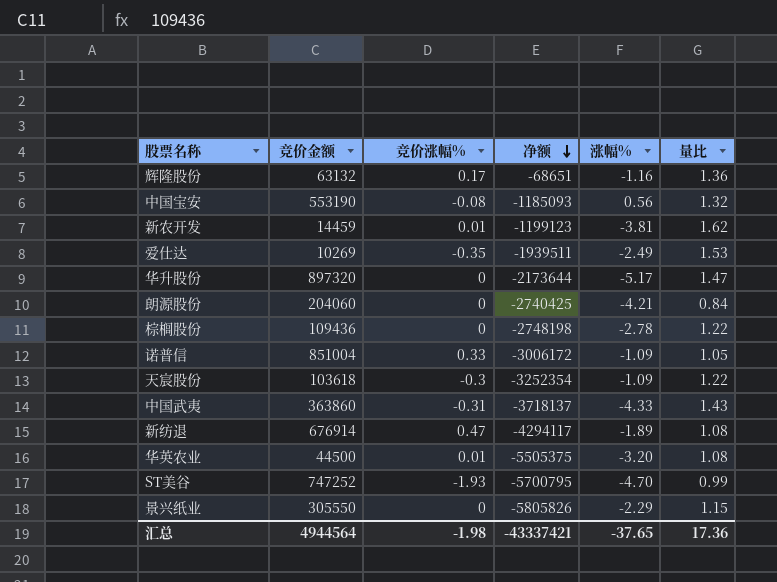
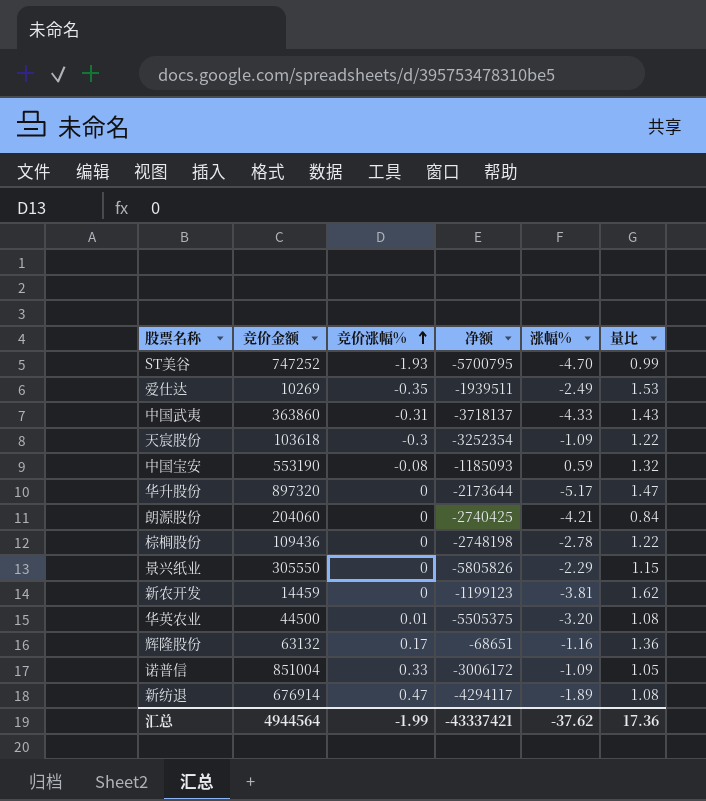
row order: 净额 descending -> 竞价涨幅% ascending
中国宝安 | 涨幅%: 0.56 -> 0.59
新农开发 | 竞价涨幅%: 0.01 -> 0
汇总 | 竞价涨幅%: -1.98 -> -1.99
汇总 | 涨幅%: -37.65 -> -37.62

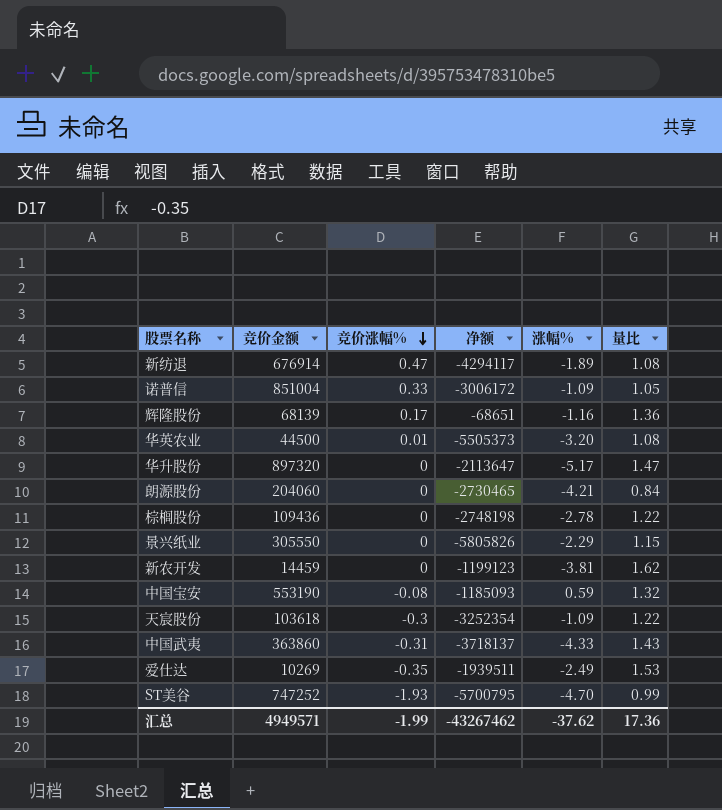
row order: 竞价涨幅% ascending -> 竞价涨幅% descending
辉隆股份 | 竞价金额: 63132 -> 68139
华英农业 | 净额: -5505375 -> -5505373
华升股份 | 净额: -2173644 -> -2113647
朗源股份 | 净额: -2740425 -> -2730465
汇总 | 竞价金额: 4944564 -> 4949571
汇总 | 净额: -43337421 -> -43267462

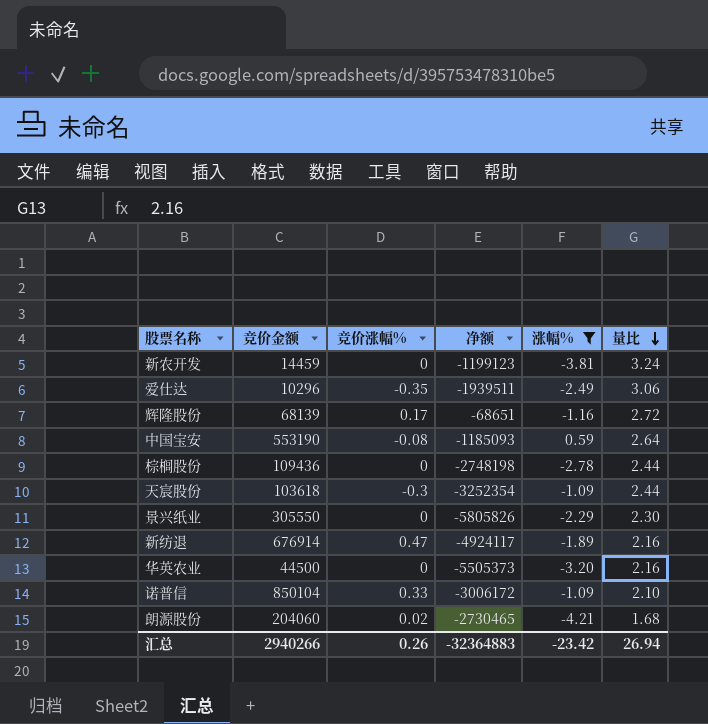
filter: none -> 涨幅% >= -4.21
row order: 竞价涨幅% descending -> 量比 descending
新农开发 | 量比: 1.62 -> 3.24
爱仕达 | 竞价金额: 10269 -> 10296
爱仕达 | 量比: 1.53 -> 3.06
辉隆股份 | 量比: 1.36 -> 2.72
中国宝安 | 量比: 1.32 -> 2.64
棕榈股份 | 量比: 1.22 -> 2.44
天宸股份 | 量比: 1.22 -> 2.44
景兴纸业 | 量比: 1.15 -> 2.30
新纺退 | 净额: -4294117 -> -4924117
新纺退 | 量比: 1.08 -> 2.16
华英农业 | 竞价涨幅%: 0.01 -> 0
华英农业 | 量比: 1.08 -> 2.16
诺普信 | 竞价金额: 851004 -> 850104
诺普信 | 量比: 1.05 -> 2.10
朗源股份 | 竞价涨幅%: 0 -> 0.02
朗源股份 | 量比: 0.84 -> 1.68
汇总 | 竞价金额: 4949571 -> 2940266
汇总 | 竞价涨幅%: -1.99 -> 0.26
汇总 | 净额: -43267462 -> -32364883
汇总 | 涨幅%: -37.62 -> -23.42
汇总 | 量比: 17.36 -> 26.94

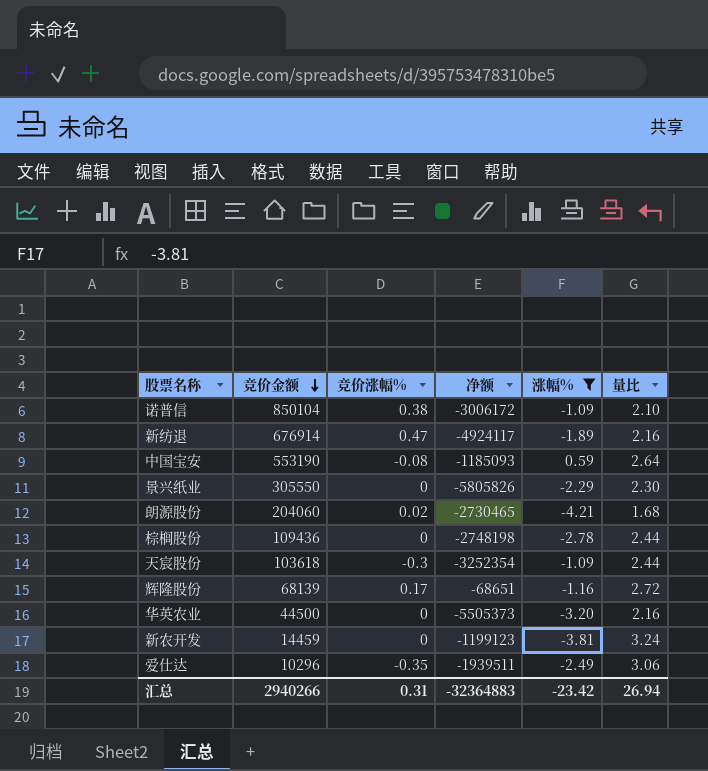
row order: 量比 descending -> 竞价金额 descending
诺普信 | 竞价涨幅%: 0.33 -> 0.38
汇总 | 竞价涨幅%: 0.26 -> 0.31

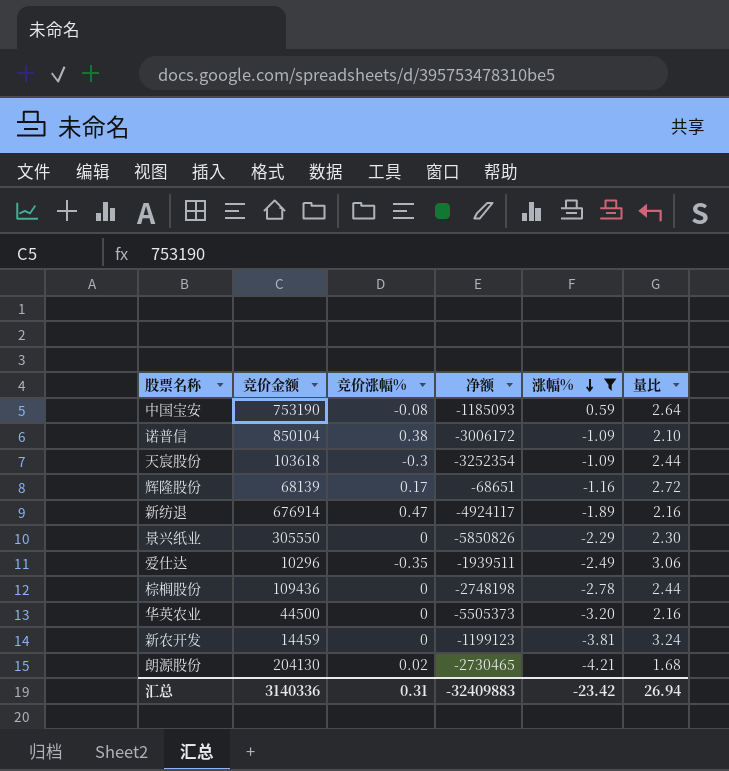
row order: 竞价金额 descending -> 涨幅% descending
中国宝安 | 竞价金额: 553190 -> 753190
景兴纸业 | 净额: -5805826 -> -5850826
朗源股份 | 竞价金额: 204060 -> 204130
汇总 | 竞价金额: 2940266 -> 3140336
汇总 | 净额: -32364883 -> -32409883

